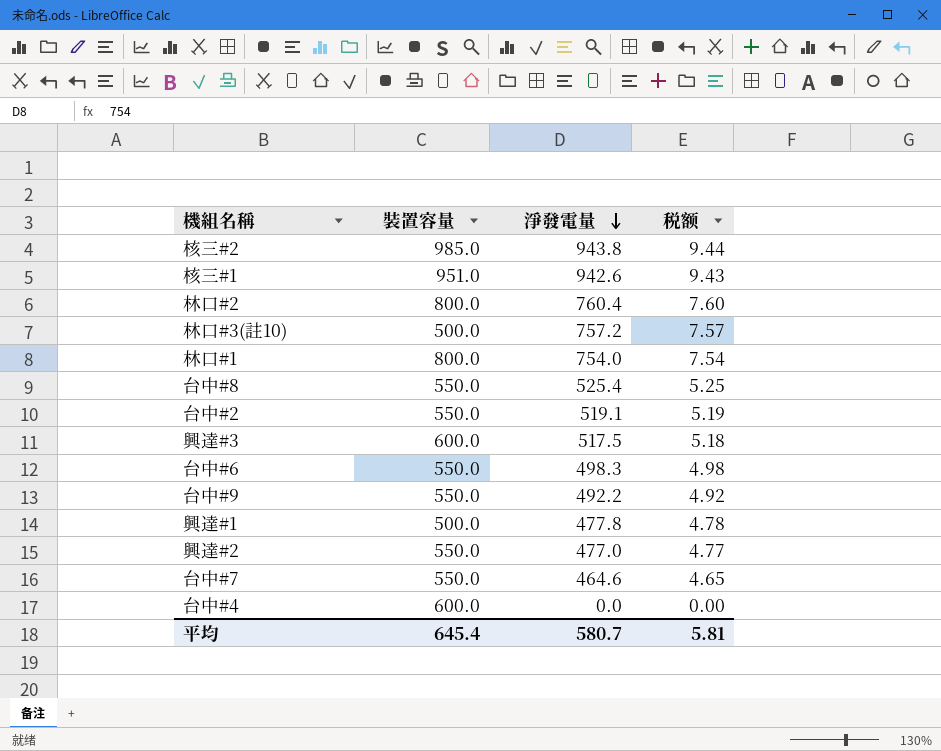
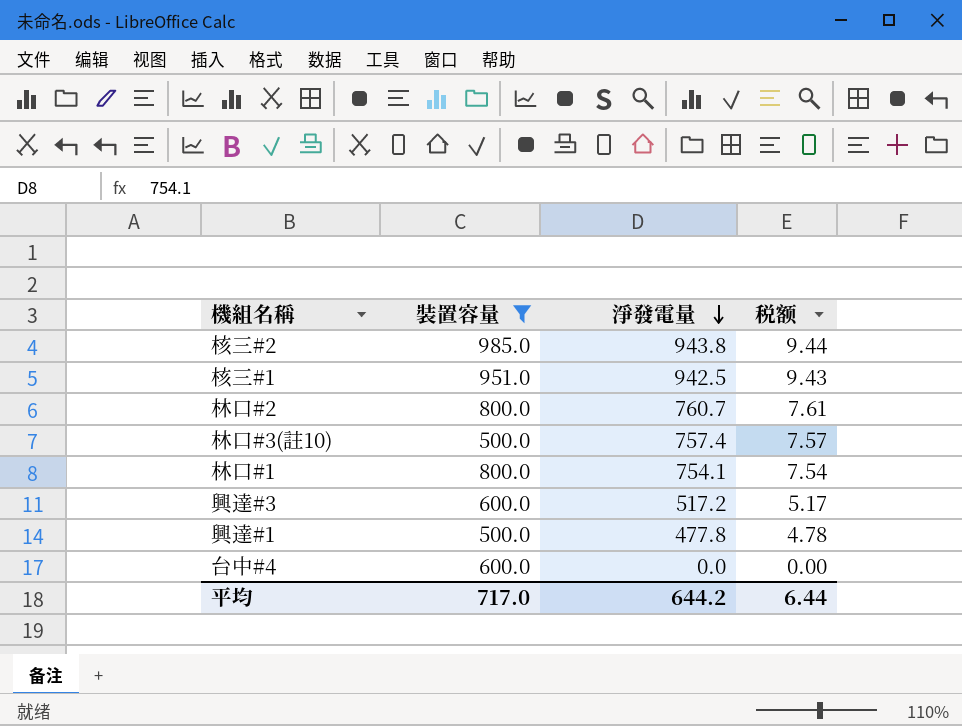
filter: none -> 裝置容量 != 550.0
核三#1 | 淨發電量: 942.6 -> 942.5
林口#2 | 淨發電量: 760.4 -> 760.7
林口#2 | 税额: 7.60 -> 7.61
林口#3(註10) | 淨發電量: 757.2 -> 757.4
林口#1 | 淨發電量: 754.0 -> 754.1
興達#3 | 淨發電量: 517.5 -> 517.2
興達#3 | 税额: 5.18 -> 5.17
平均 | 裝置容量: 645.4 -> 717.0
平均 | 淨發電量: 580.7 -> 644.2
平均 | 税额: 5.81 -> 6.44

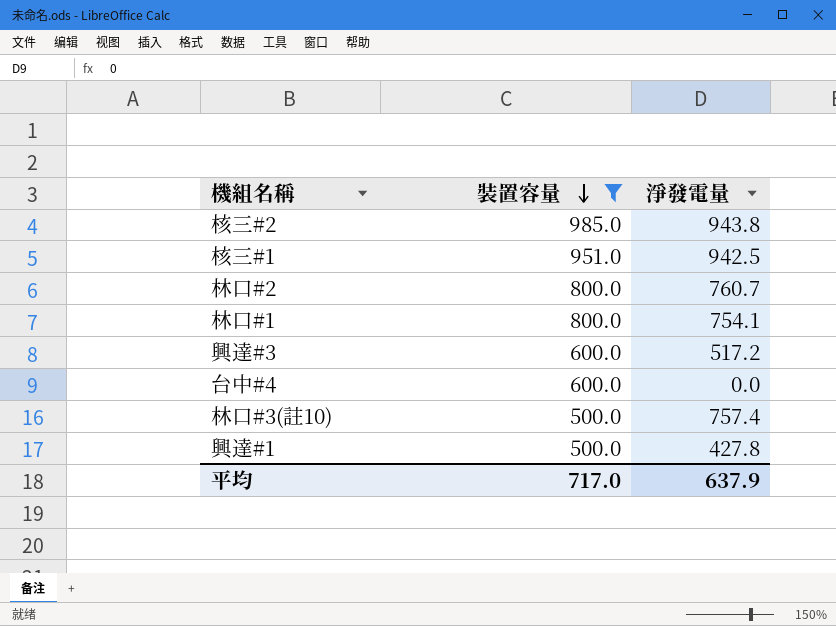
row order: 淨發電量 descending -> 裝置容量 descending
column 税额 | formula: [淨發電量] * 0.01 -> none
興達#1 | 淨發電量: 477.8 -> 427.8
平均 | 淨發電量: 644.2 -> 637.9

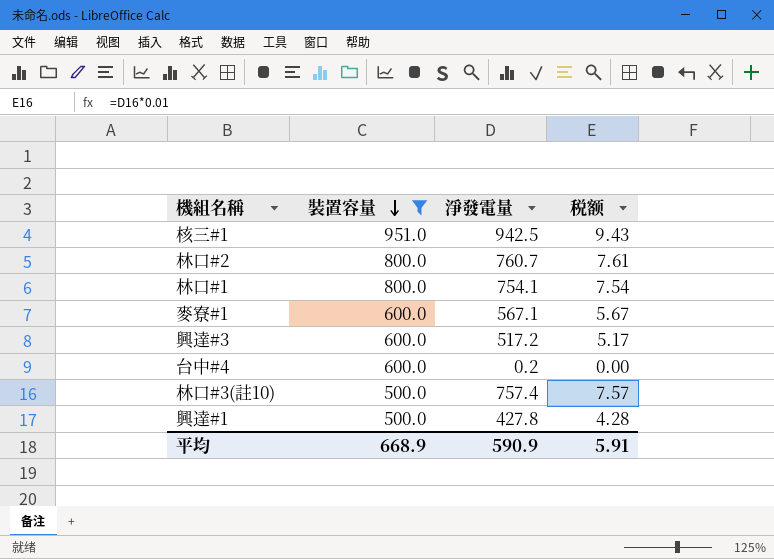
column 税额 | formula: none -> [淨發電量] * 0.01
row 核三#2: 985.0 | 943.8 -> none
row 麥寮#1: none -> 600.0 | 567.1 | 5.67
台中#4 | 淨發電量: 0.0 -> 0.2
平均 | 裝置容量: 717.0 -> 668.9
平均 | 淨發電量: 637.9 -> 590.9

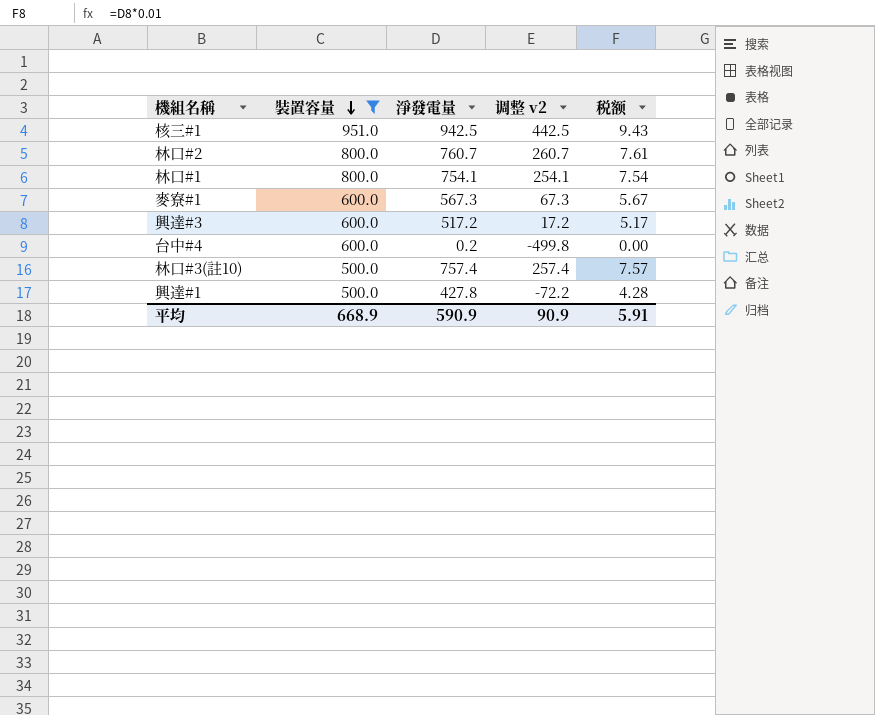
column 调整 v2 | formula: none -> [淨發電量] - 500
麥寮#1 | 淨發電量: 567.1 -> 567.3

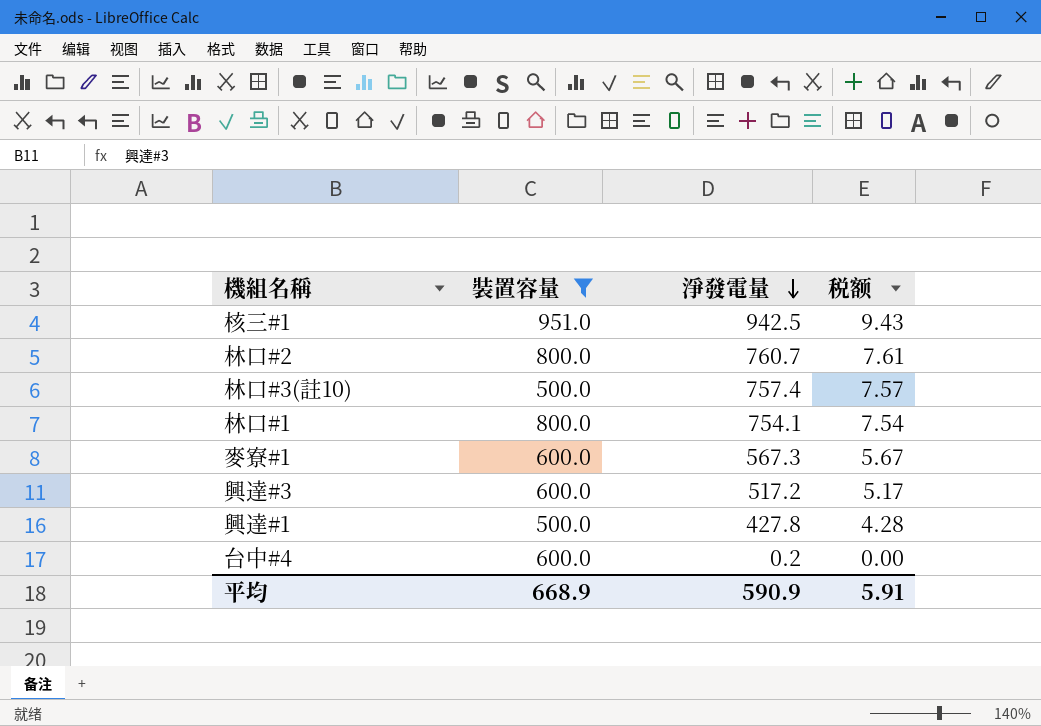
row order: 裝置容量 descending -> 淨發電量 descending
column 调整 v2 | formula: [淨發電量] - 500 -> none

